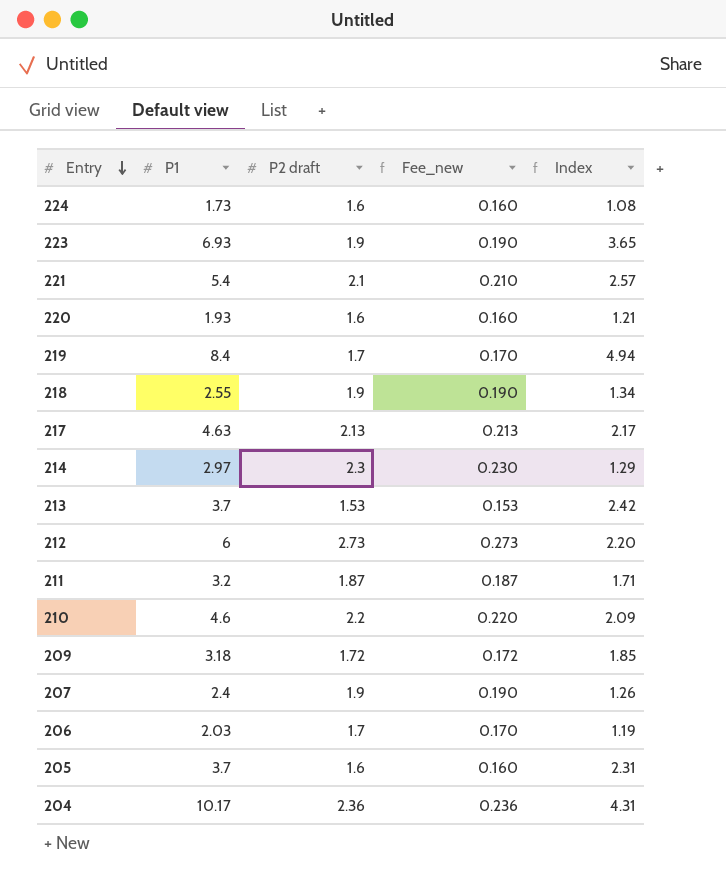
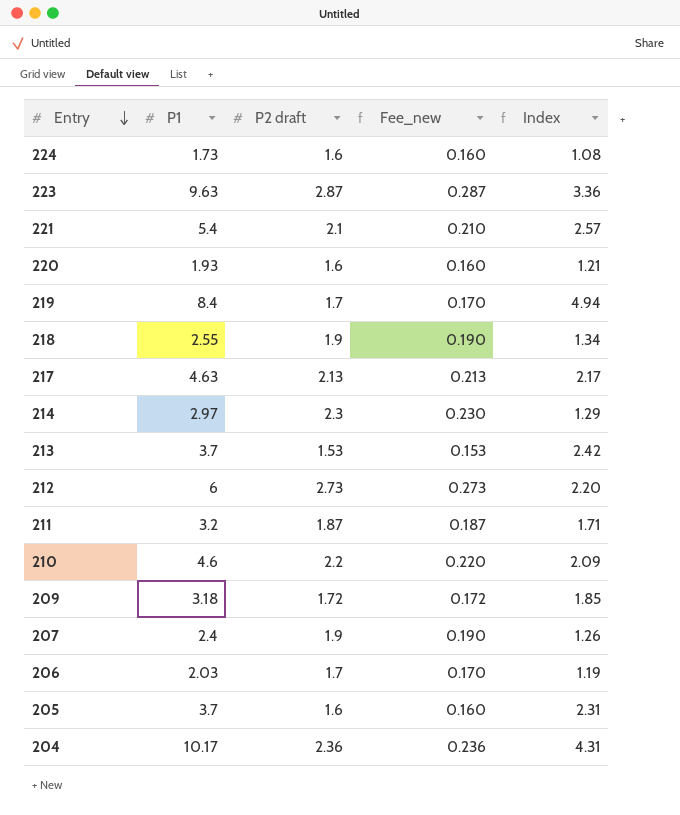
223 | P1: 6.93 -> 9.63
223 | P2 draft: 1.9 -> 2.87
223 | Fee_new: 0.190 -> 0.287
223 | Index: 3.65 -> 3.36

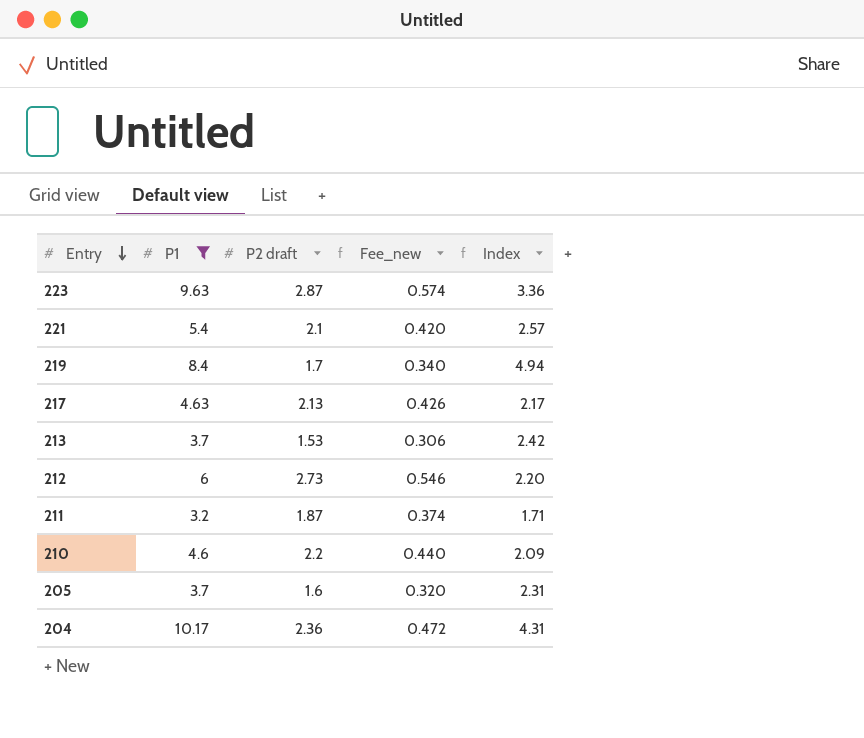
filter: none -> P1 >= 3.2
column Fee_new | formula: [P2 draft] * 0.1 -> [P2 draft] * 0.2

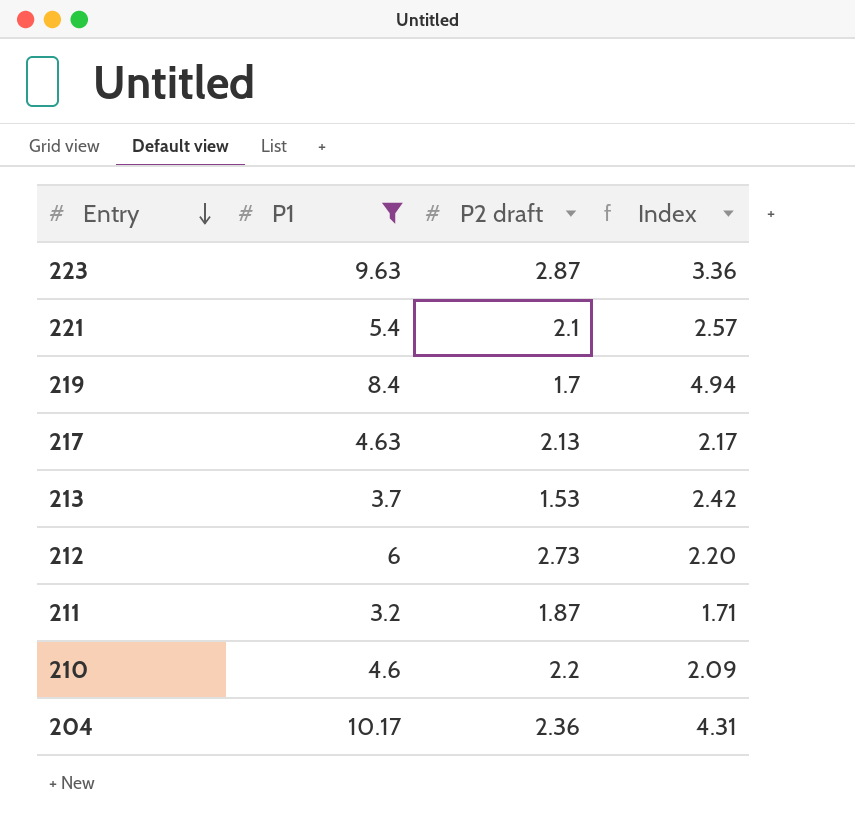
column Fee_new | formula: [P2 draft] * 0.2 -> none
row 205: 3.7 | 1.6 | 0.320 | 2.31 -> none

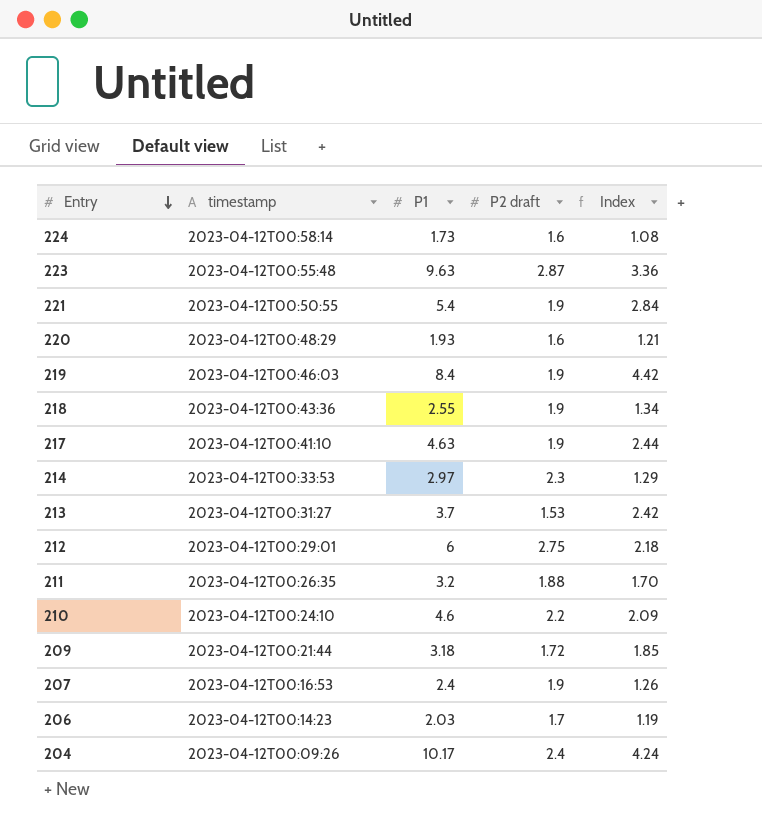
filter: P1 >= 3.2 -> none
column timestamp | position: none -> 2
221 | P2 draft: 2.1 -> 1.9
221 | Index: 2.57 -> 2.84
219 | P2 draft: 1.7 -> 1.9
219 | Index: 4.94 -> 4.42
217 | P2 draft: 2.13 -> 1.9
217 | Index: 2.17 -> 2.44
212 | P2 draft: 2.73 -> 2.75
212 | Index: 2.20 -> 2.18
211 | P2 draft: 1.87 -> 1.88
211 | Index: 1.71 -> 1.70
204 | P2 draft: 2.36 -> 2.4
204 | Index: 4.31 -> 4.24

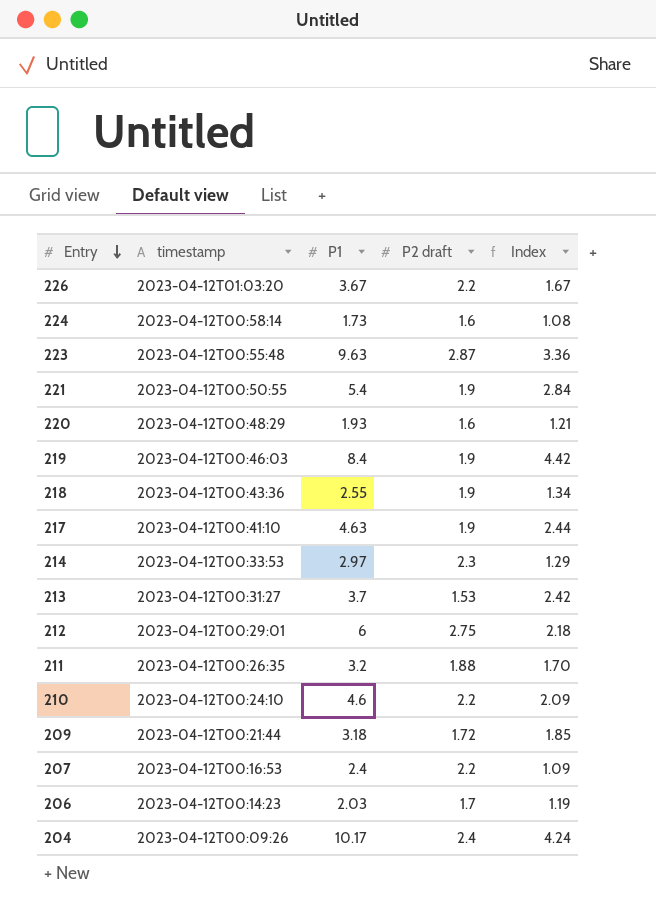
row 226: none -> 2023-04-12T01:03:20 | 3.67 | 2.2 | 1.67
207 | P2 draft: 1.9 -> 2.2
207 | Index: 1.26 -> 1.09

